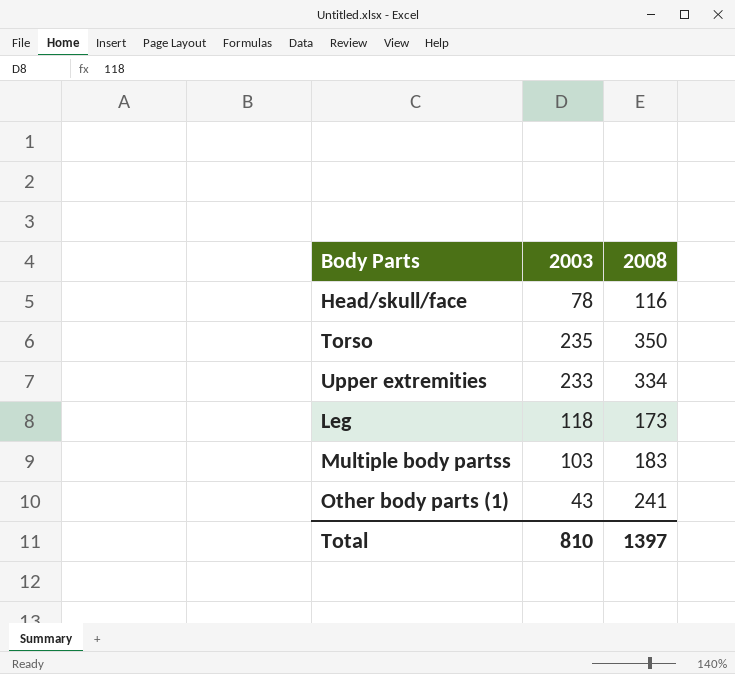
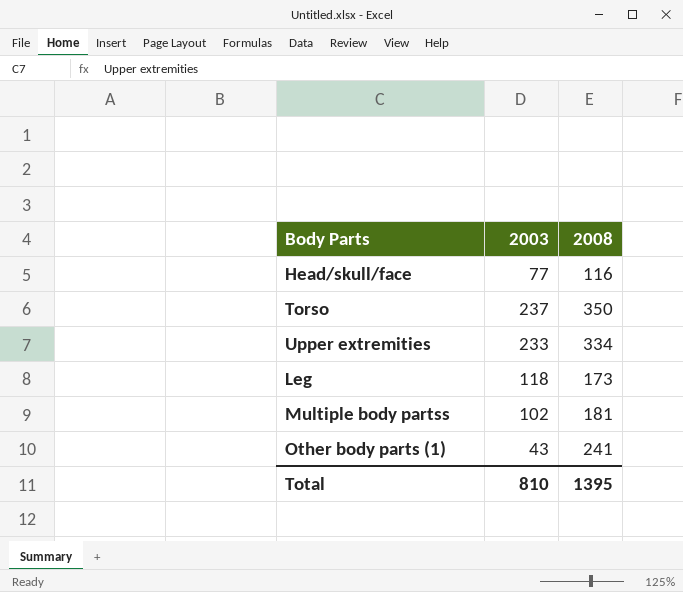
Head/skull/face | 2003: 78 -> 77
Torso | 2003: 235 -> 237
Multiple body partss | 2003: 103 -> 102
Multiple body partss | 2008: 183 -> 181
Total | 2008: 1397 -> 1395

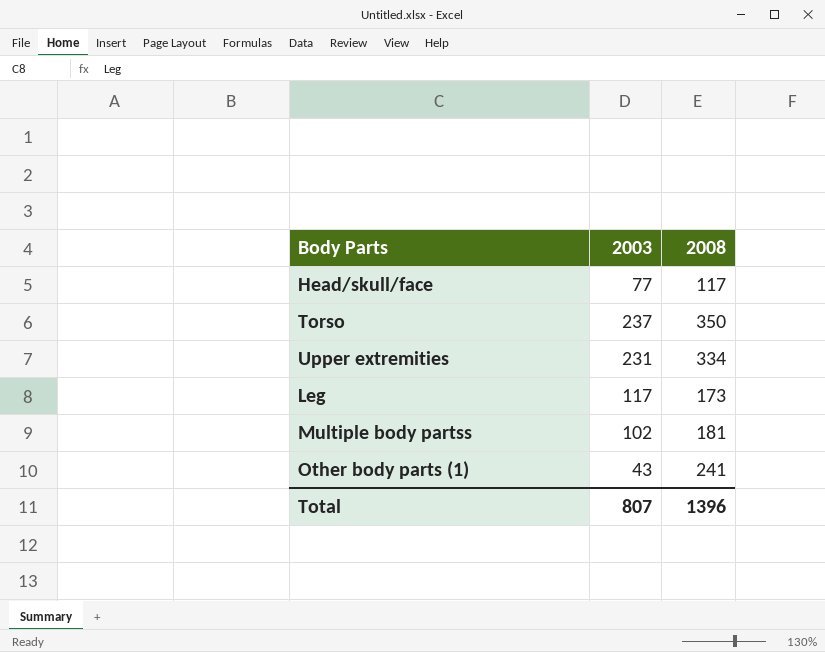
Head/skull/face | 2008: 116 -> 117
Upper extremities | 2003: 233 -> 231
Leg | 2003: 118 -> 117
Total | 2003: 810 -> 807
Total | 2008: 1395 -> 1396

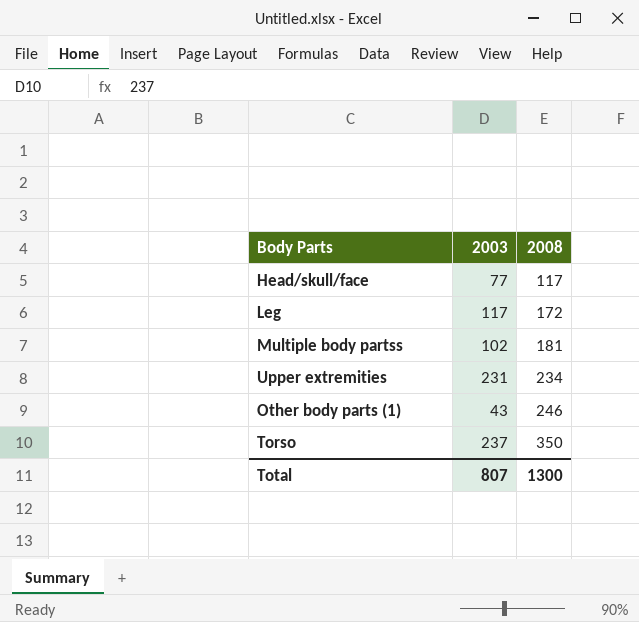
row order: none -> 2008 ascending
Leg | 2008: 173 -> 172
Upper extremities | 2008: 334 -> 234
Other body parts (1) | 2008: 241 -> 246
Total | 2008: 1396 -> 1300

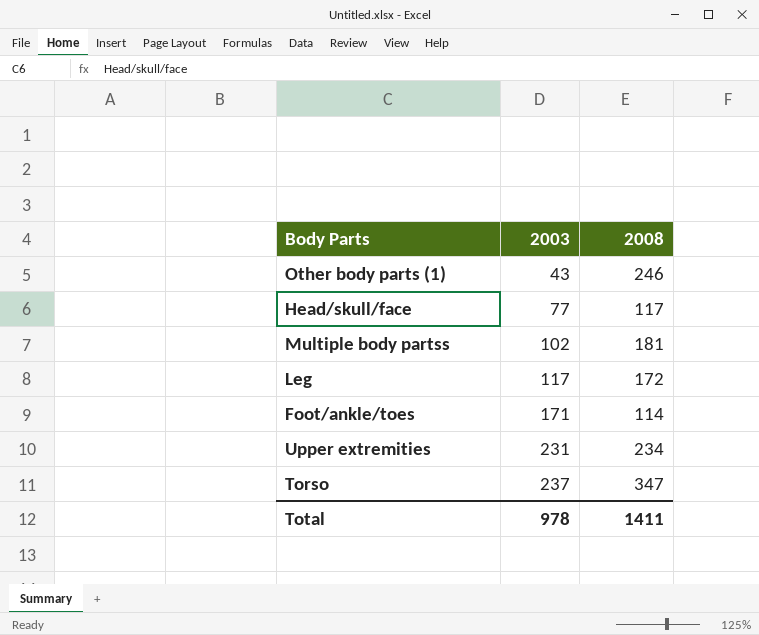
row order: 2008 ascending -> 2003 ascending
row Foot/ankle/toes: none -> 171 | 114
Torso | 2008: 350 -> 347
Total | 2003: 807 -> 978
Total | 2008: 1300 -> 1411

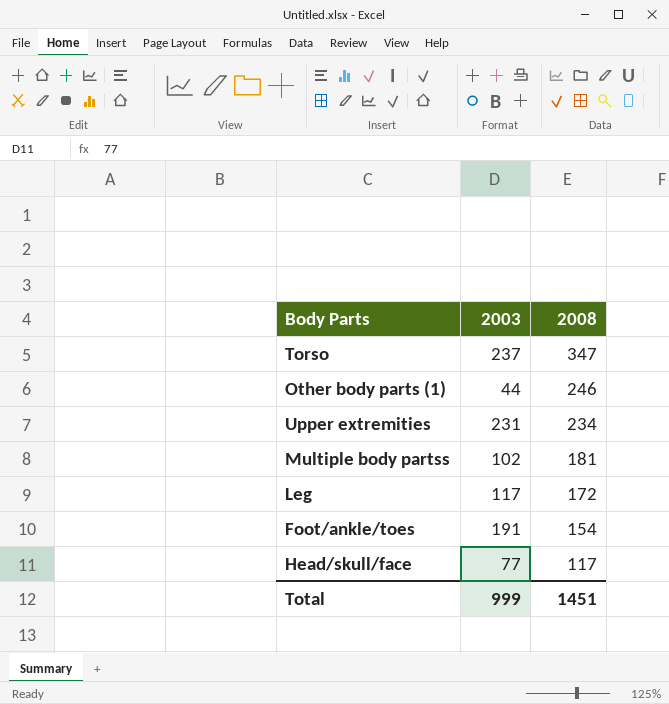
row order: 2003 ascending -> 2008 descending
Other body parts (1) | 2003: 43 -> 44
Foot/ankle/toes | 2003: 171 -> 191
Foot/ankle/toes | 2008: 114 -> 154
Total | 2003: 978 -> 999
Total | 2008: 1411 -> 1451

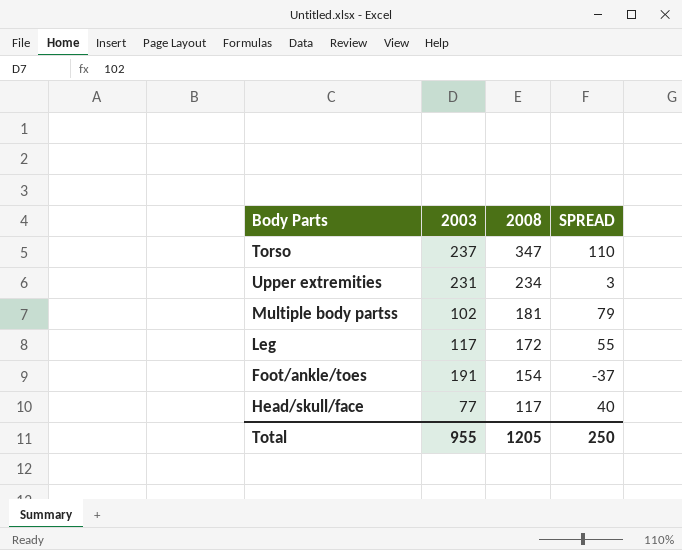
column SPREAD | formula: none -> [2008] - [2003]
row Other body parts (1): 44 | 246 -> none
Total | 2003: 999 -> 955
Total | 2008: 1451 -> 1205

